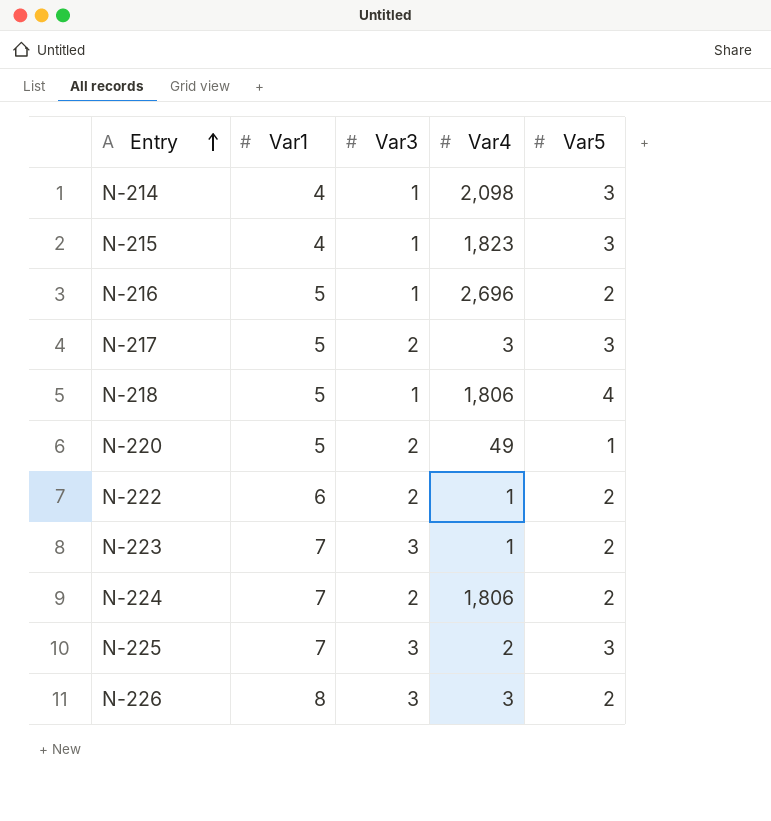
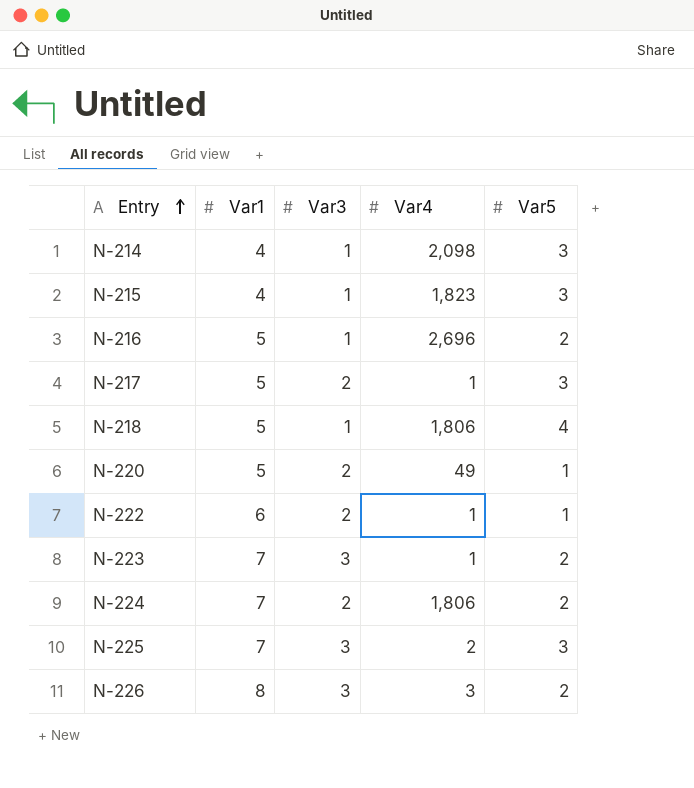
N-217 | Var4: 3 -> 1
N-222 | Var5: 2 -> 1

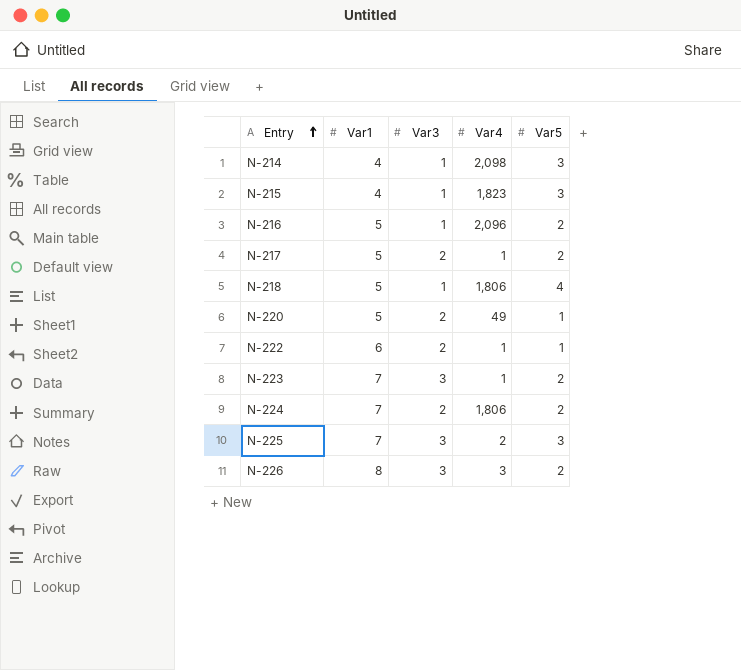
N-216 | Var4: 2,696 -> 2,096
N-217 | Var5: 3 -> 2

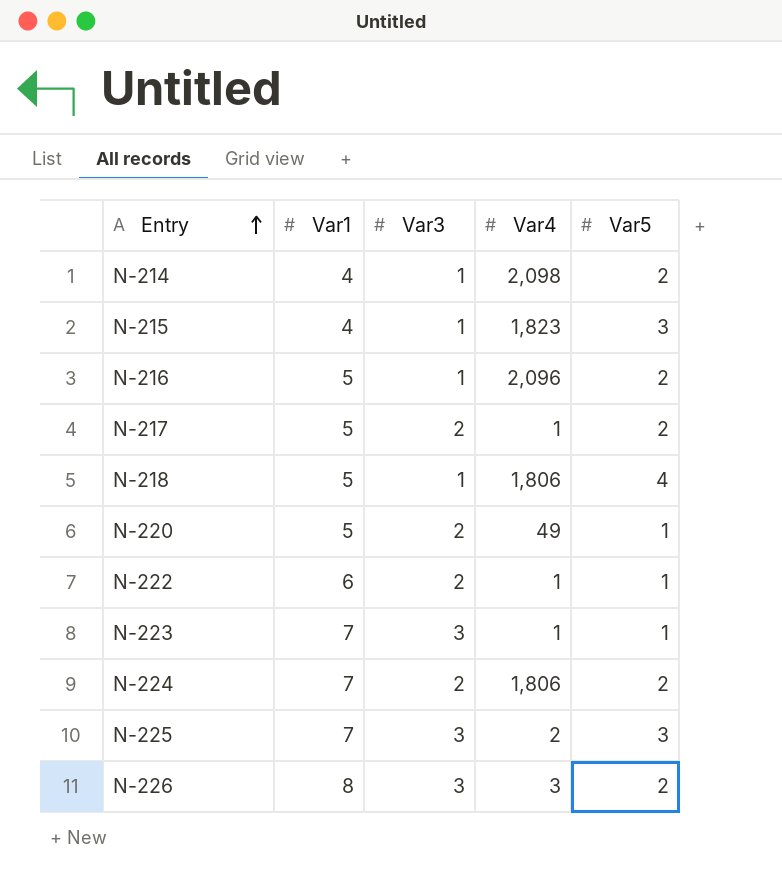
N-214 | Var5: 3 -> 2
N-223 | Var5: 2 -> 1

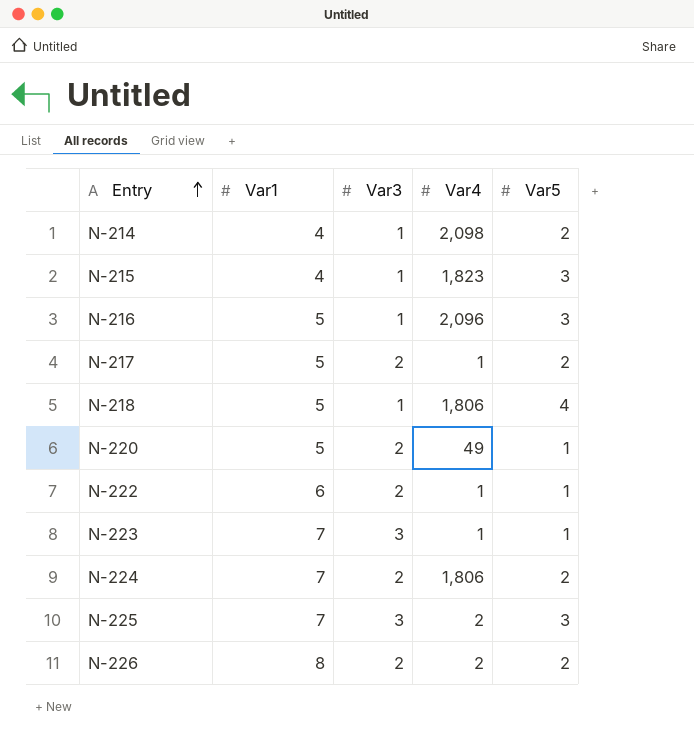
N-216 | Var5: 2 -> 3
N-226 | Var3: 3 -> 2
N-226 | Var4: 3 -> 2

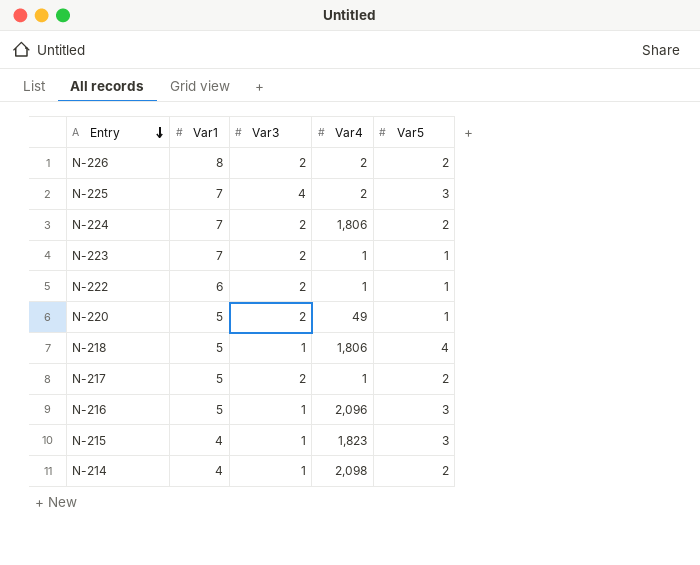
row order: Entry ascending -> Entry descending
N-225 | Var3: 3 -> 4
N-223 | Var3: 3 -> 2

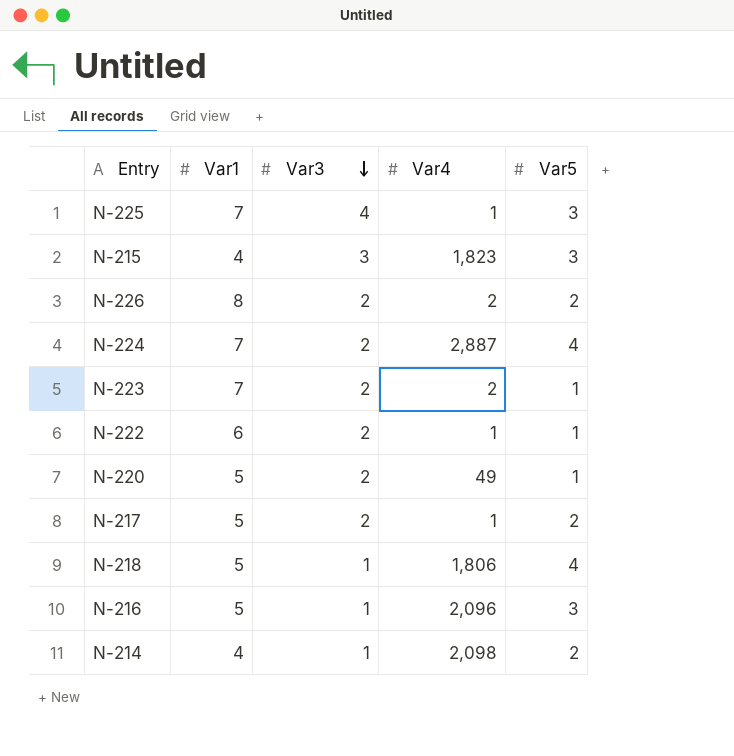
row order: Entry descending -> Var3 descending
N-225 | Var4: 2 -> 1
N-215 | Var3: 1 -> 3
N-224 | Var4: 1,806 -> 2,887
N-224 | Var5: 2 -> 4
N-223 | Var4: 1 -> 2

